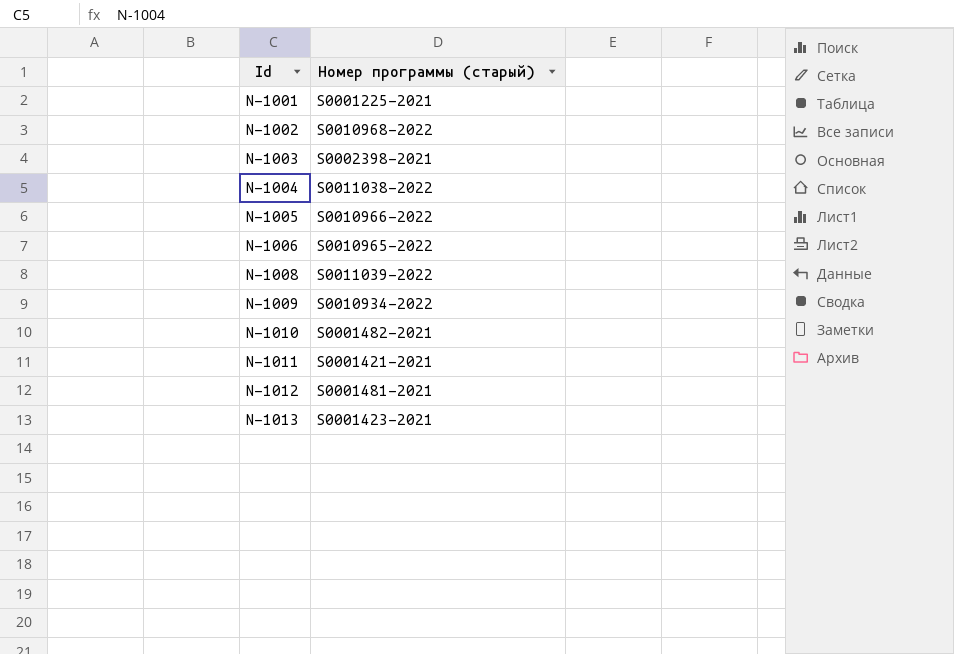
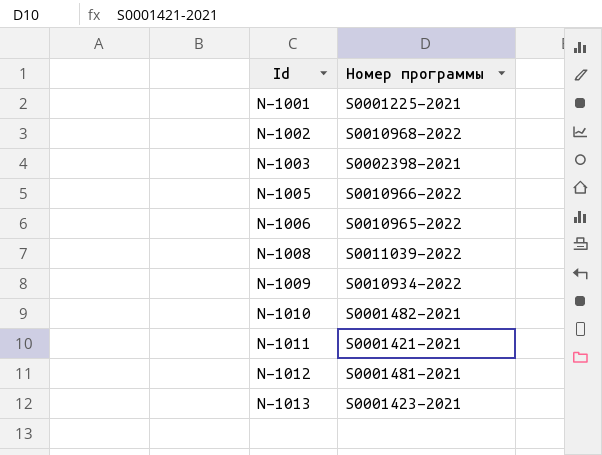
column name: Номер программы (старый) -> Номер программы
row N-1004: S0011038-2022 -> none

